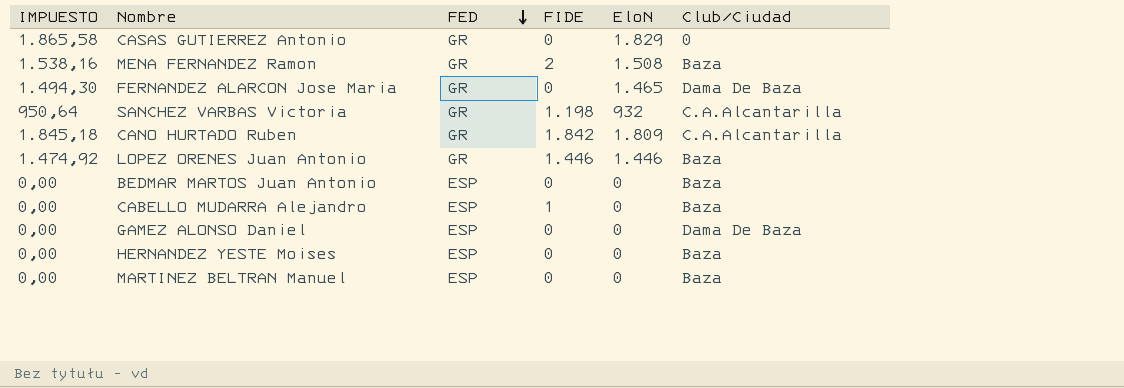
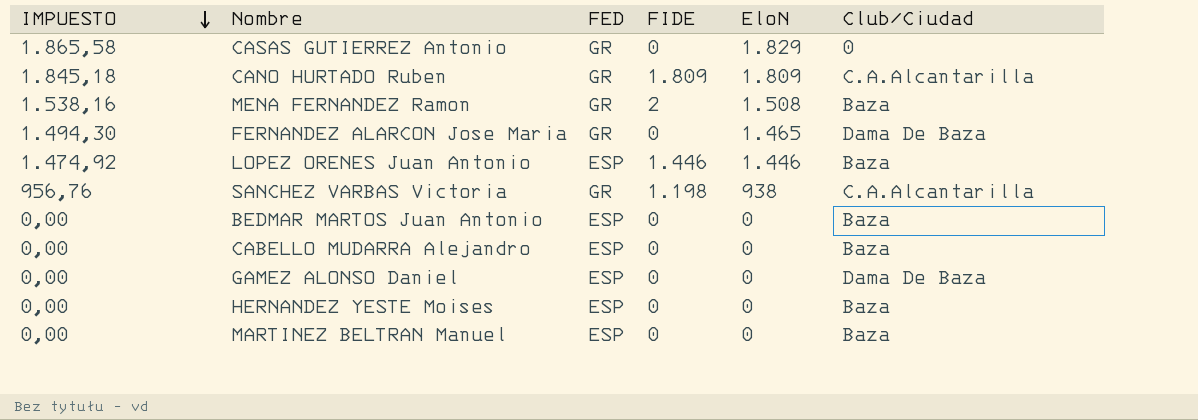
row order: FED descending -> IMPUESTO descending
CANO HURTADO Ruben | FIDE: 1.842 -> 1.809
LOPEZ ORENES Juan Antonio | FED: GR -> ESP
SANCHEZ VARBAS Victoria | IMPUESTO: 950,64 -> 956,76
SANCHEZ VARBAS Victoria | EloN: 932 -> 938
CABELLO MUDARRA Alejandro | FIDE: 1 -> 0

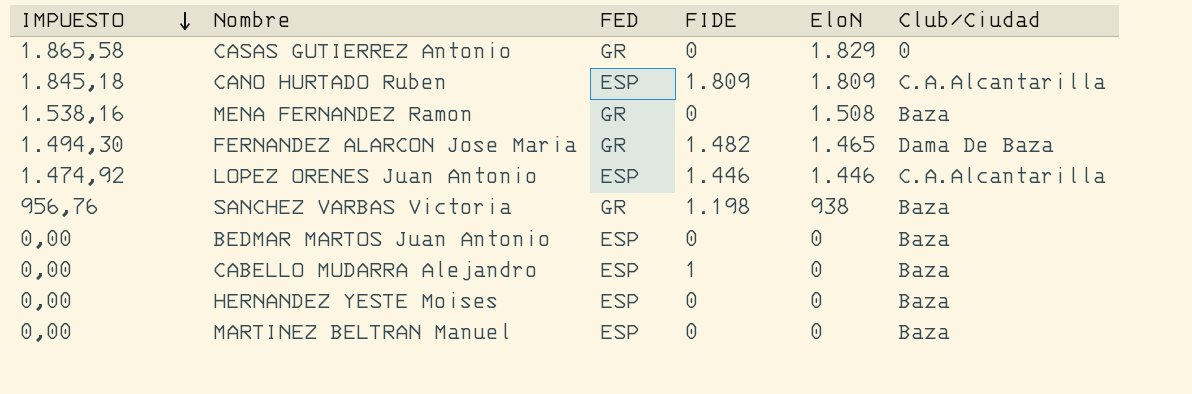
row GAMEZ ALONSO Daniel: 0,00 | ESP | 0 | 0 | Dama De Baza -> none
CANO HURTADO Ruben | FED: GR -> ESP
MENA FERNANDEZ Ramon | FIDE: 2 -> 0
FERNANDEZ ALARCON Jose Maria | FIDE: 0 -> 1.482
LOPEZ ORENES Juan Antonio | Club/Ciudad: Baza -> C.A.Alcantarilla
SANCHEZ VARBAS Victoria | Club/Ciudad: C.A.Alcantarilla -> Baza
CABELLO MUDARRA Alejandro | FIDE: 0 -> 1

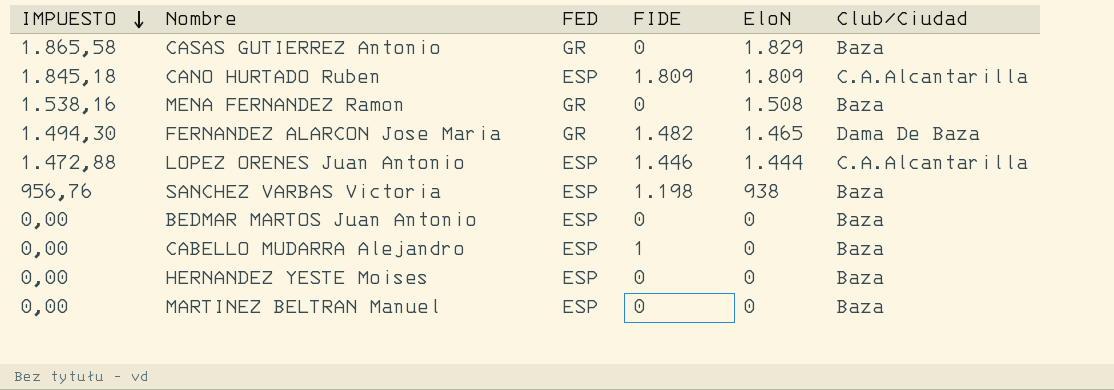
CASAS GUTIERREZ Antonio | Club/Ciudad: 0 -> Baza
LOPEZ ORENES Juan Antonio | IMPUESTO: 1.474,92 -> 1.472,88
LOPEZ ORENES Juan Antonio | EloN: 1.446 -> 1.444
SANCHEZ VARBAS Victoria | FED: GR -> ESP

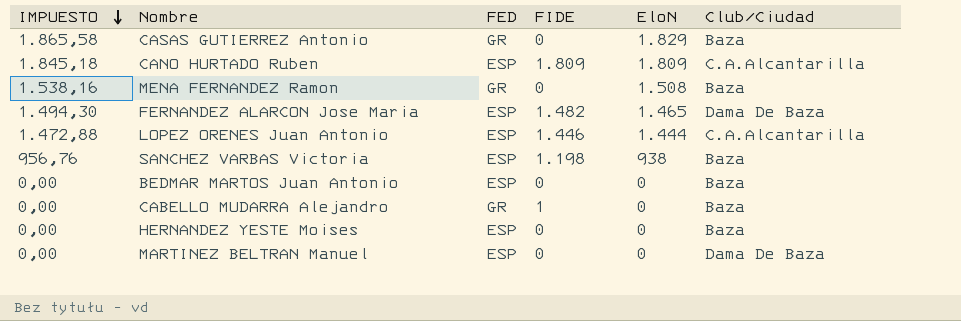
FERNANDEZ ALARCON Jose Maria | FED: GR -> ESP
CABELLO MUDARRA Alejandro | FED: ESP -> GR
MARTINEZ BELTRAN Manuel | Club/Ciudad: Baza -> Dama De Baza

